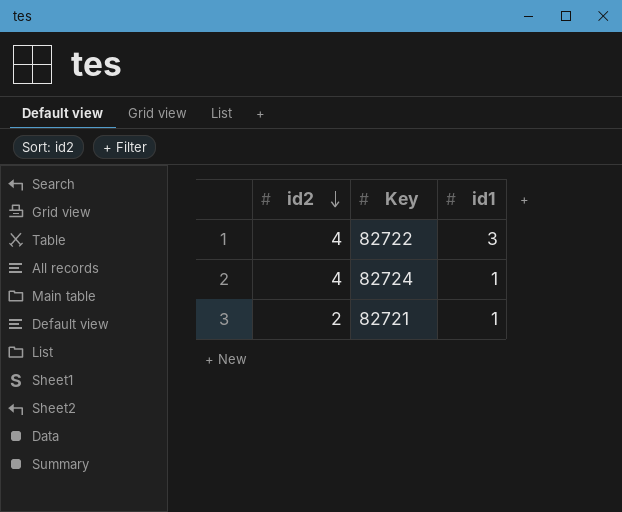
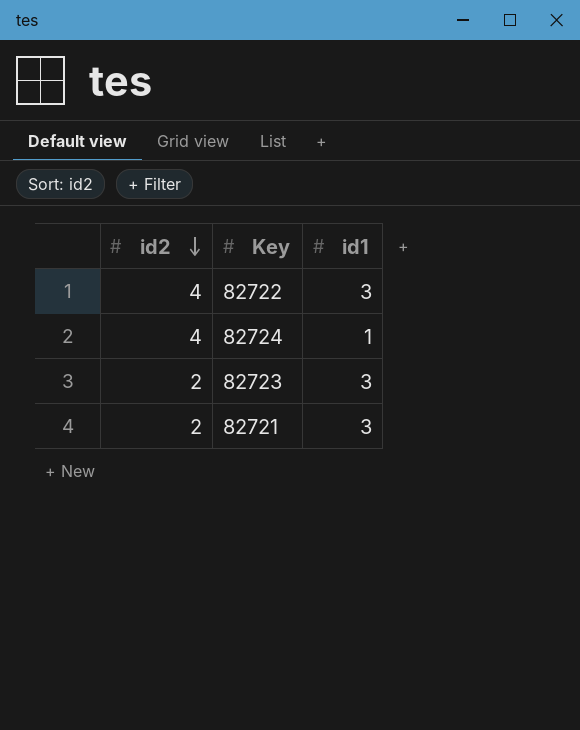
row 82723: none -> 2 | 3
82721 | id1: 1 -> 3

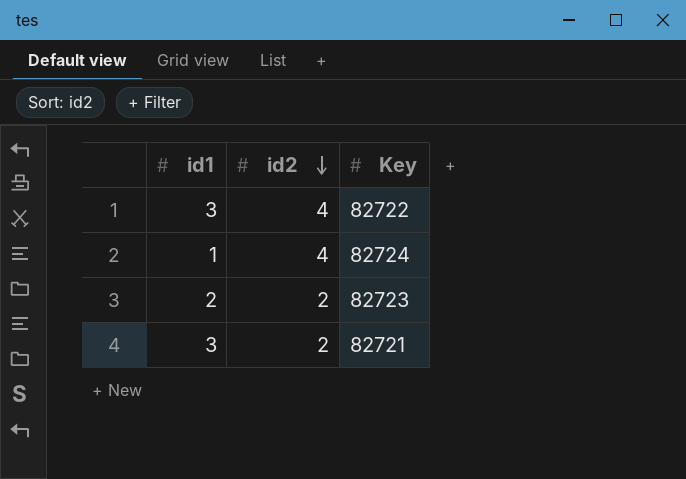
column id1 | position: 3 -> 1
82723 | id1: 3 -> 2

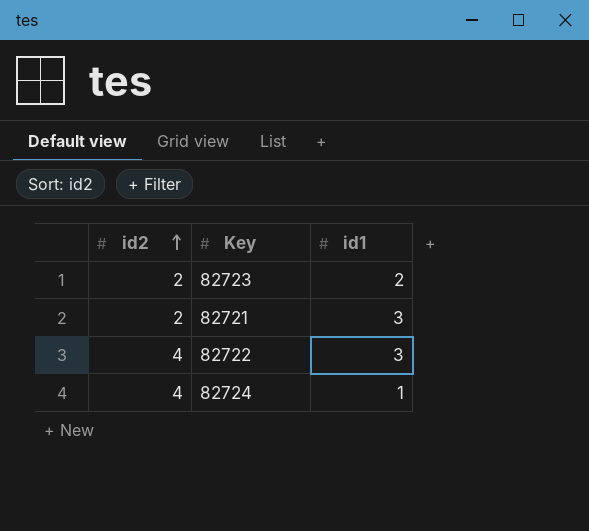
row order: id2 descending -> id2 ascending
column id1 | position: 1 -> 3

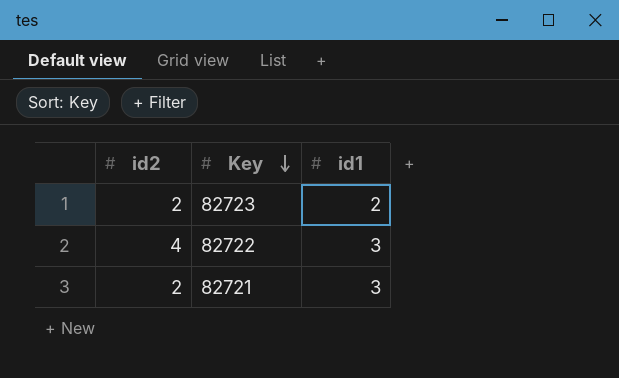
row order: id2 ascending -> Key descending
row 82724: 4 | 1 -> none

